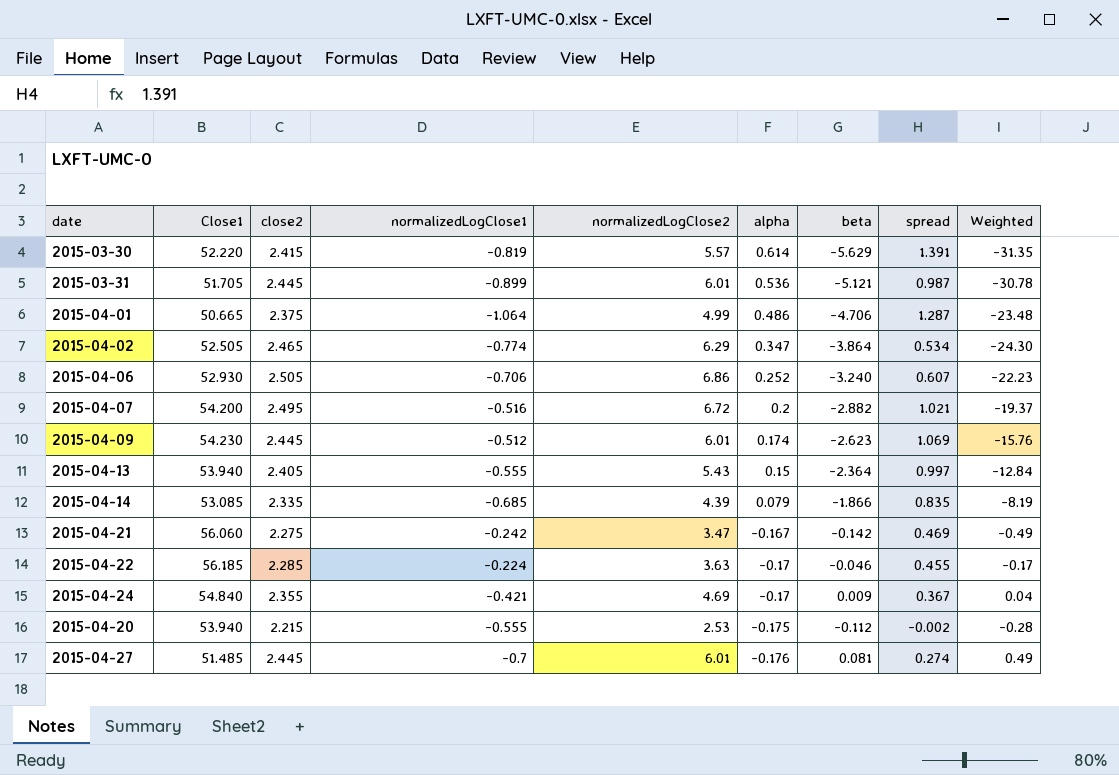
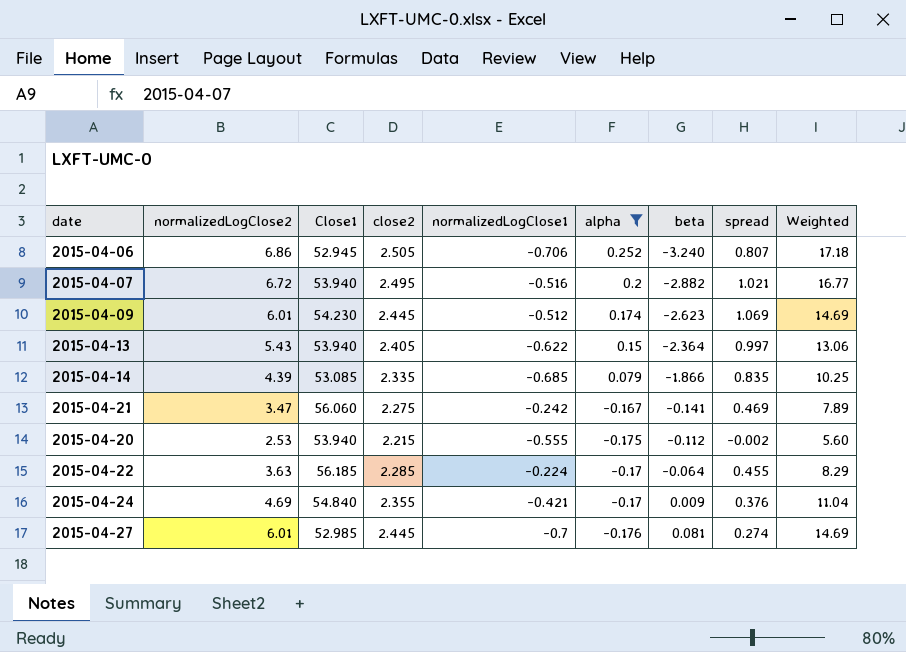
filter: none -> alpha <= 0.252
row order: alpha descending -> beta ascending
column normalizedLogClose2 | position: 5 -> 2
column Weighted | formula: [normalizedLogClose2] * [beta] -> [normalizedLogClose2] * [close2]
2015-04-06 | Close1: 52.930 -> 52.945
2015-04-06 | spread: 0.607 -> 0.807
2015-04-07 | Close1: 54.200 -> 53.940
2015-04-13 | normalizedLogClose1: -0.555 -> -0.622
2015-04-21 | beta: -0.142 -> -0.141
2015-04-22 | beta: -0.046 -> -0.064
2015-04-24 | spread: 0.367 -> 0.376
2015-04-27 | Close1: 51.485 -> 52.985

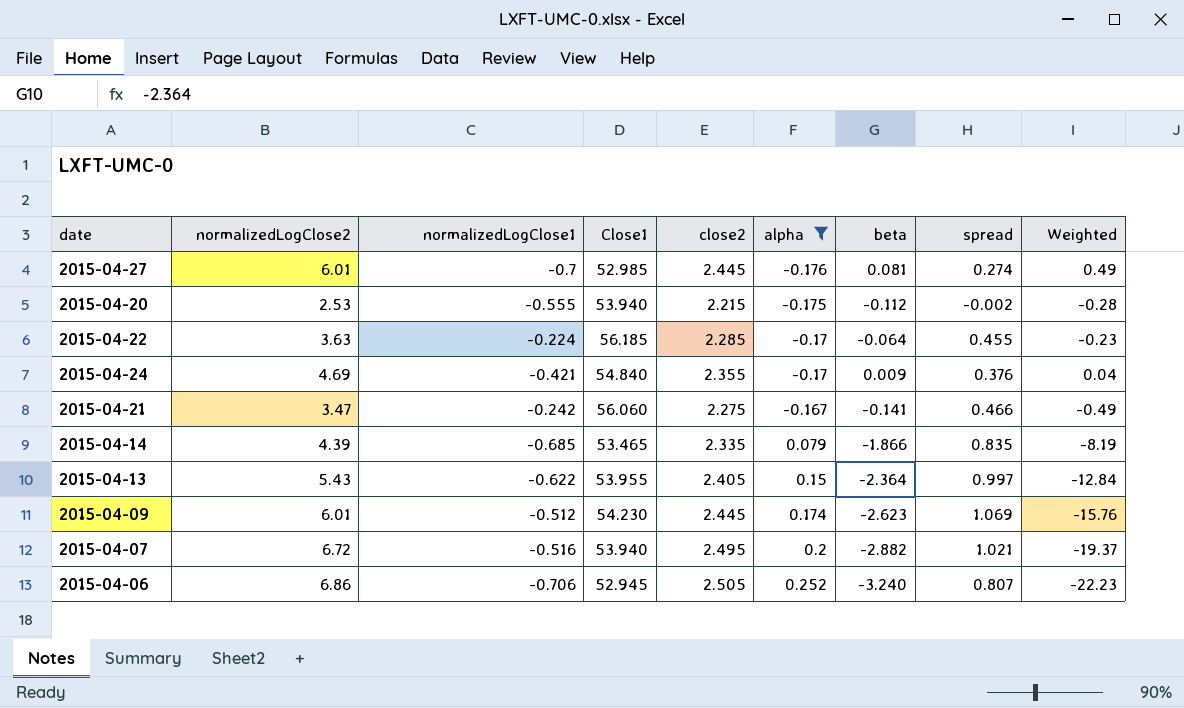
row order: beta ascending -> alpha ascending
column normalizedLogClose1 | position: 5 -> 3
column Weighted | formula: [normalizedLogClose2] * [close2] -> [normalizedLogClose2] * [beta]
2015-04-21 | spread: 0.469 -> 0.466
2015-04-14 | Close1: 53.085 -> 53.465
2015-04-13 | Close1: 53.940 -> 53.955

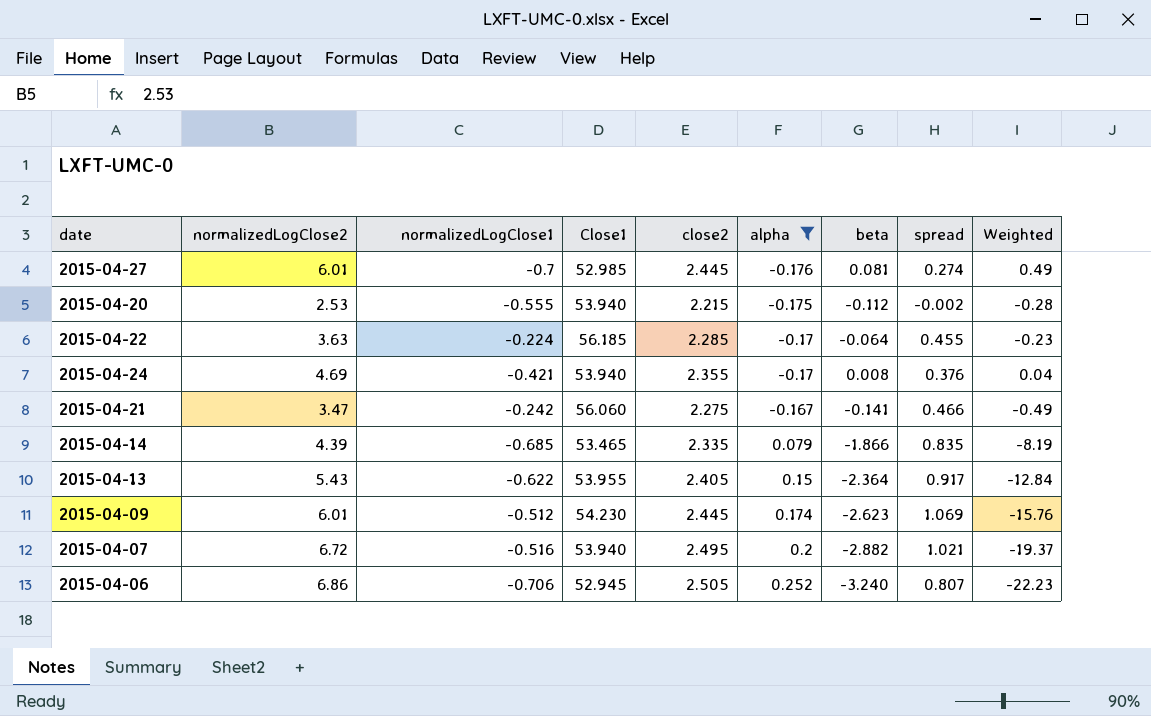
2015-04-24 | Close1: 54.840 -> 53.940
2015-04-24 | beta: 0.009 -> 0.008
2015-04-13 | spread: 0.997 -> 0.917

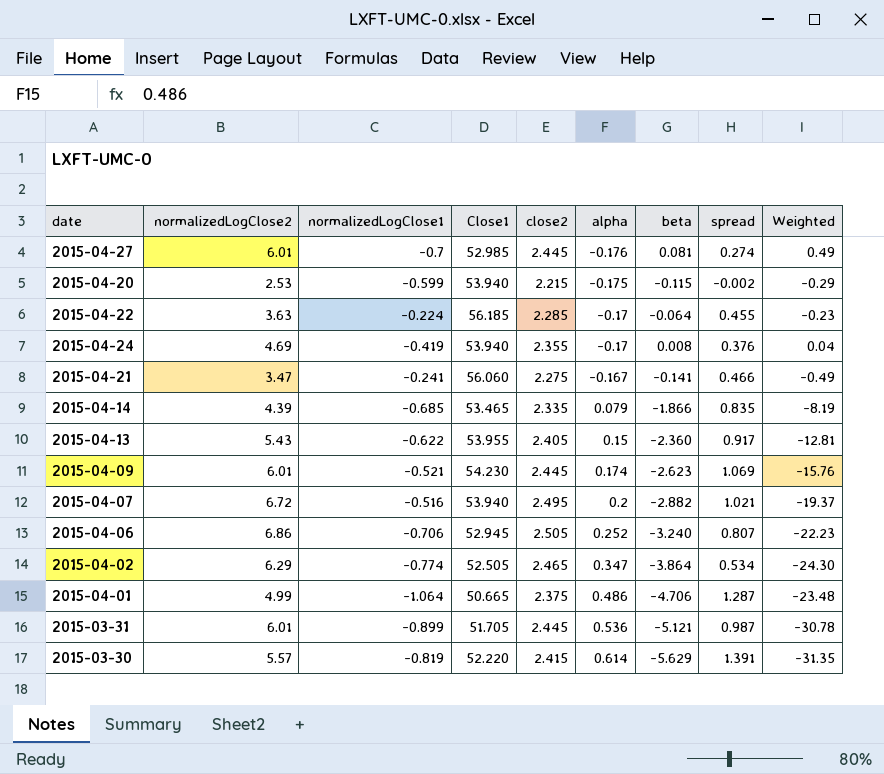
filter: alpha <= 0.252 -> none
2015-04-20 | normalizedLogClose1: -0.555 -> -0.599
2015-04-20 | beta: -0.112 -> -0.115
2015-04-20 | Weighted: -0.28 -> -0.29
2015-04-24 | normalizedLogClose1: -0.421 -> -0.419
2015-04-21 | normalizedLogClose1: -0.242 -> -0.241
2015-04-13 | beta: -2.364 -> -2.360
2015-04-13 | Weighted: -12.84 -> -12.81
2015-04-09 | normalizedLogClose1: -0.512 -> -0.521

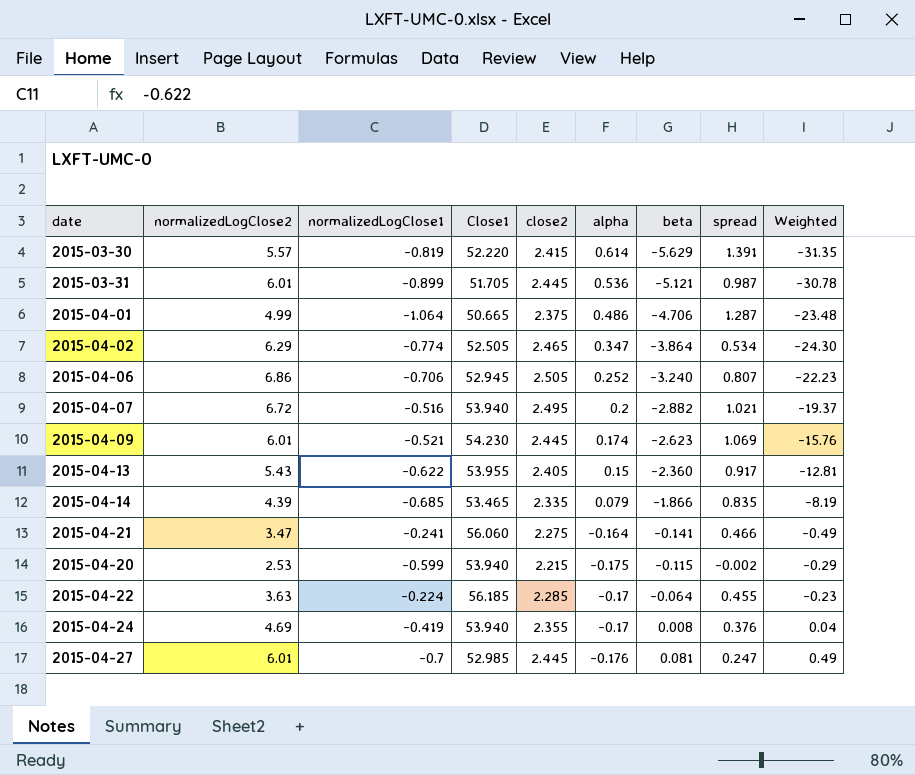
row order: alpha ascending -> beta ascending
2015-04-21 | alpha: -0.167 -> -0.164
2015-04-27 | spread: 0.274 -> 0.247

